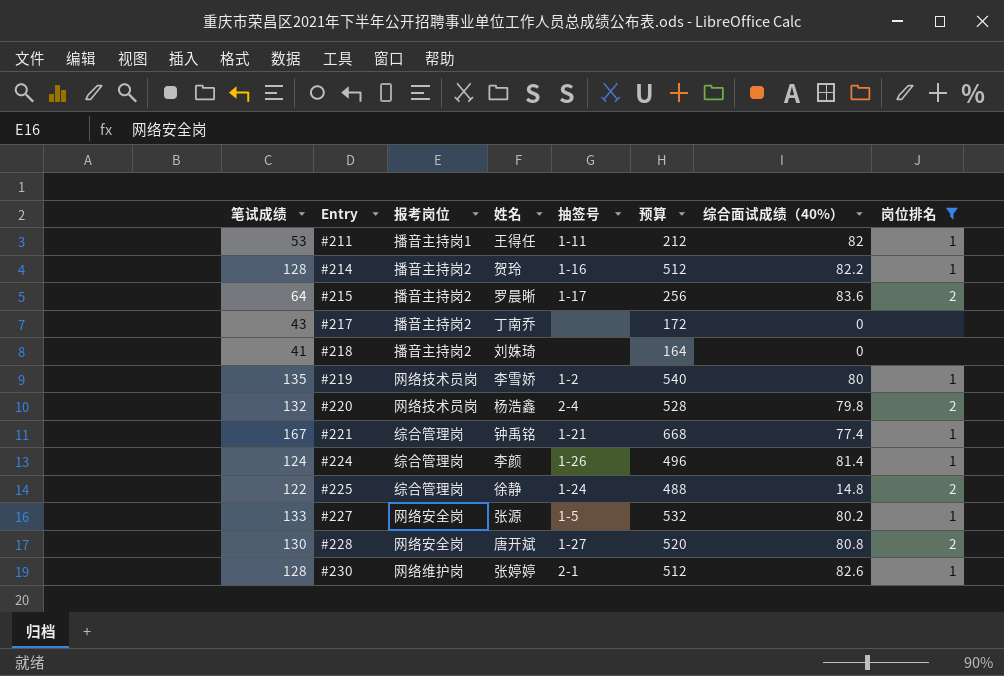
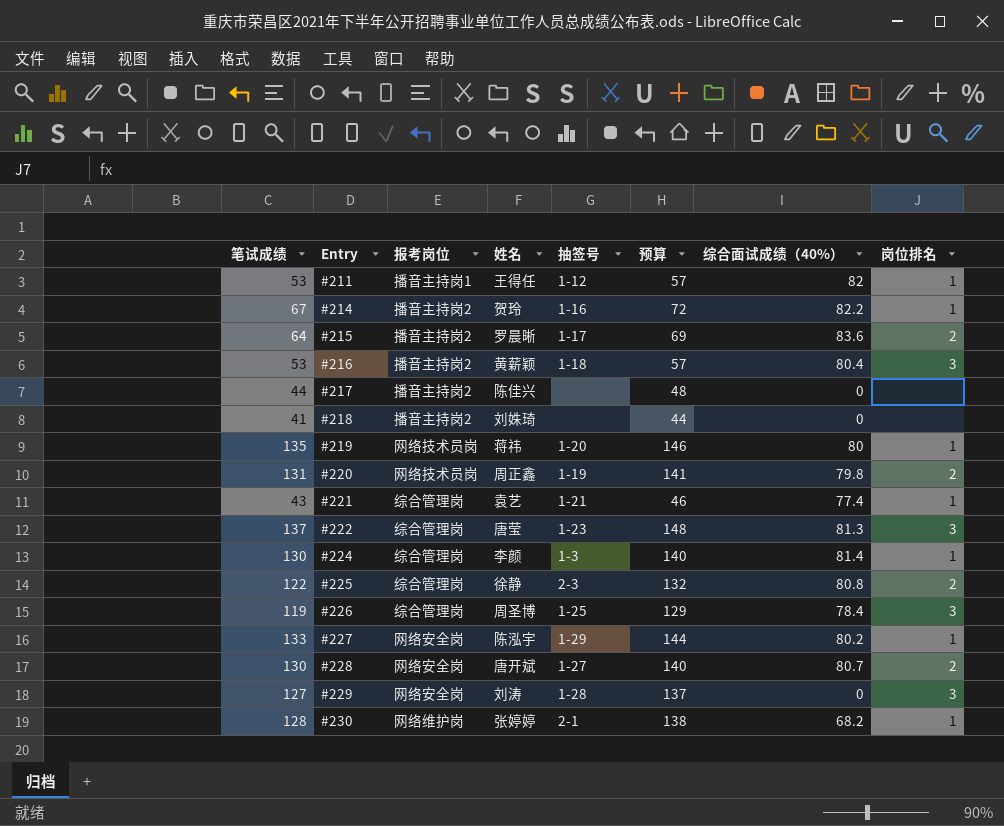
filter: 岗位排名 != 3 -> none
column 预算 | formula: [笔试成绩] * 4 -> [笔试成绩] * 1.08
#211 | 抽签号: 1-11 -> 1-12
#214 | 笔试成绩: 128 -> 67
#217 | 笔试成绩: 43 -> 44
#217 | 姓名: 丁南乔 -> 陈佳兴
#219 | 姓名: 李雪娇 -> 蒋祎
#219 | 抽签号: 1-2 -> 1-20
#220 | 笔试成绩: 132 -> 131
#220 | 姓名: 杨浩鑫 -> 周正鑫
#220 | 抽签号: 2-4 -> 1-19
#221 | 笔试成绩: 167 -> 43
#221 | 姓名: 钟禹铭 -> 袁艺
#224 | 笔试成绩: 124 -> 130
#224 | 抽签号: 1-26 -> 1-3
#225 | 抽签号: 1-24 -> 2-3
#225 | 综合面试成绩（40%）: 14.8 -> 80.8
#227 | 姓名: 张源 -> 陈泓宇
#227 | 抽签号: 1-5 -> 1-29
#228 | 综合面试成绩（40%）: 80.8 -> 80.7
#230 | 综合面试成绩（40%）: 82.6 -> 68.2

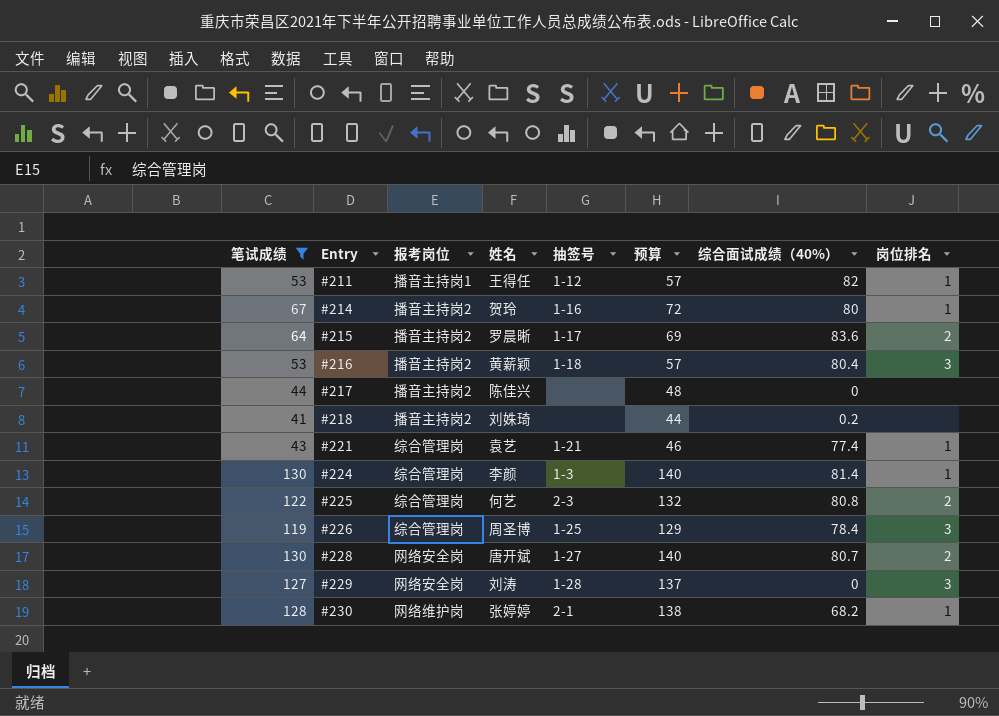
filter: none -> 笔试成绩 <= 130
#214 | 综合面试成绩（40%）: 82.2 -> 80
#218 | 综合面试成绩（40%）: 0 -> 0.2
#225 | 姓名: 徐静 -> 何艺

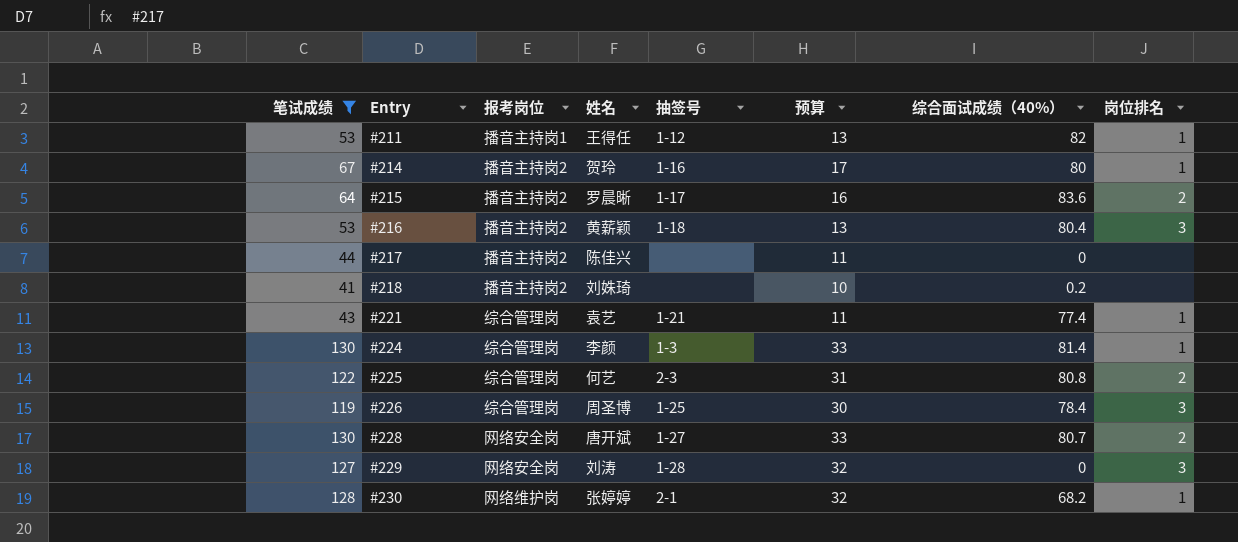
column 预算 | formula: [笔试成绩] * 1.08 -> [笔试成绩] * 0.25

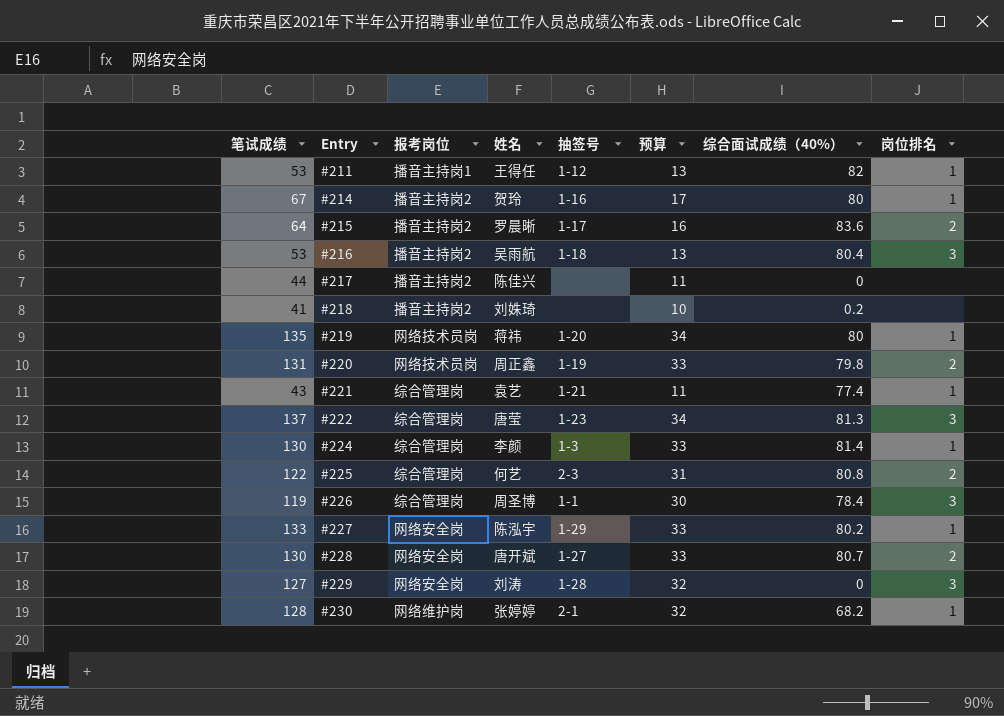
filter: 笔试成绩 <= 130 -> none
#216 | 姓名: 黄薪颖 -> 吴雨航
#226 | 抽签号: 1-25 -> 1-1

